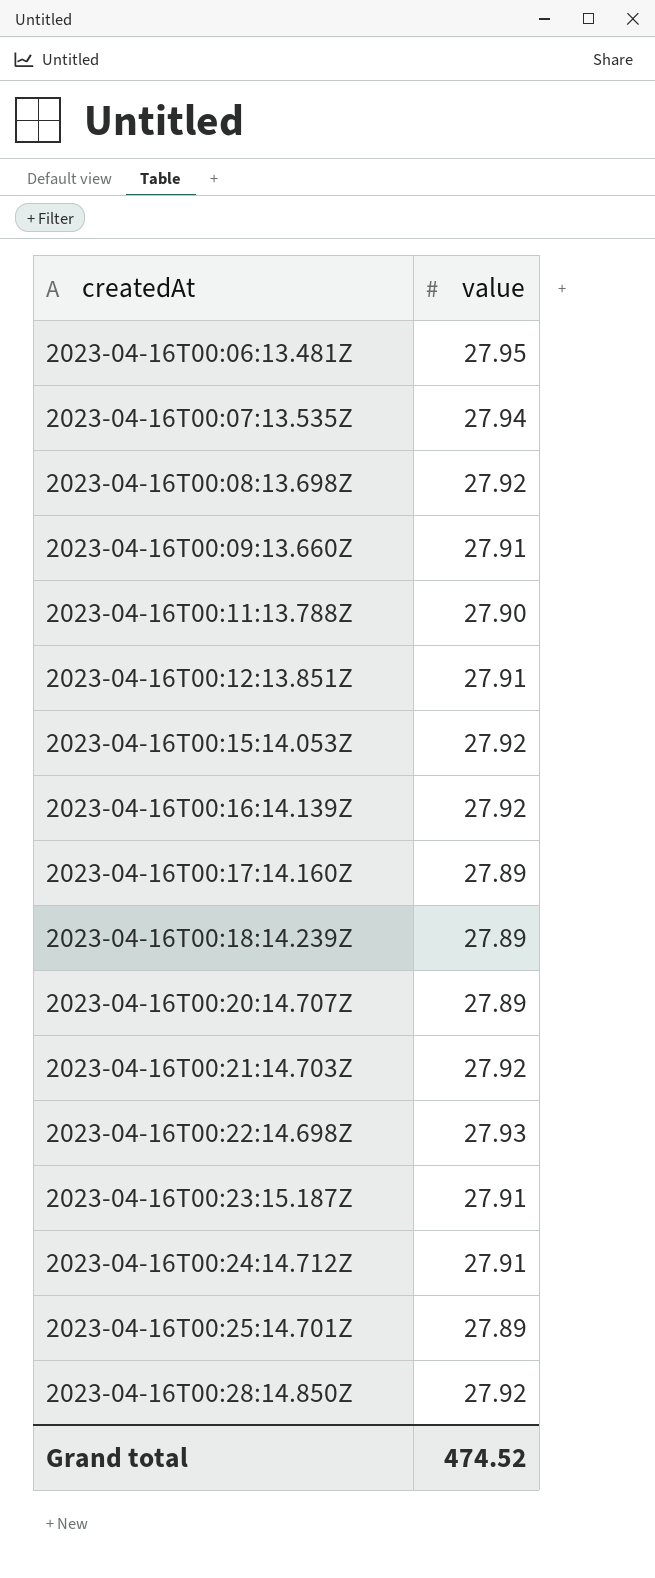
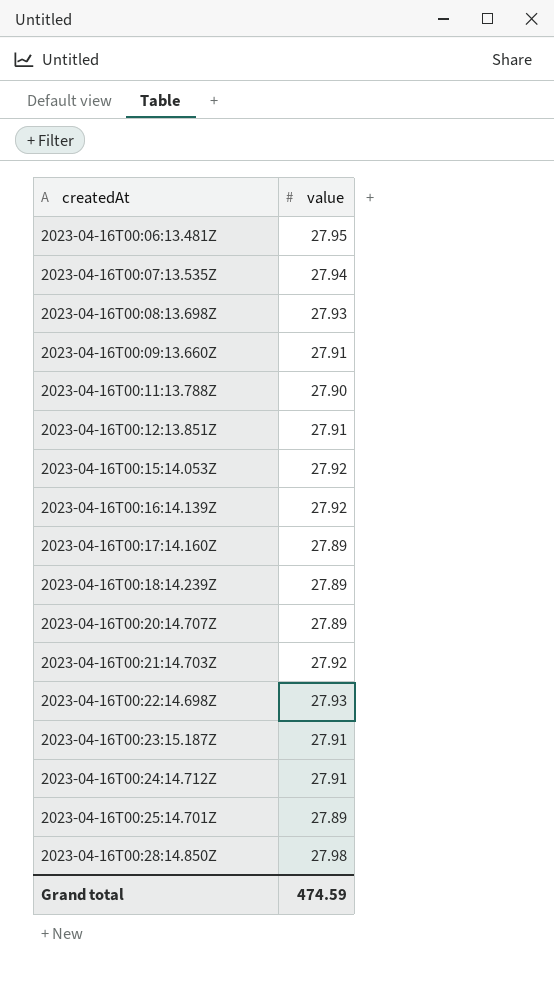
2023-04-16T00:08:13.698Z | value: 27.92 -> 27.93
2023-04-16T00:28:14.850Z | value: 27.92 -> 27.98
Grand total | value: 474.52 -> 474.59

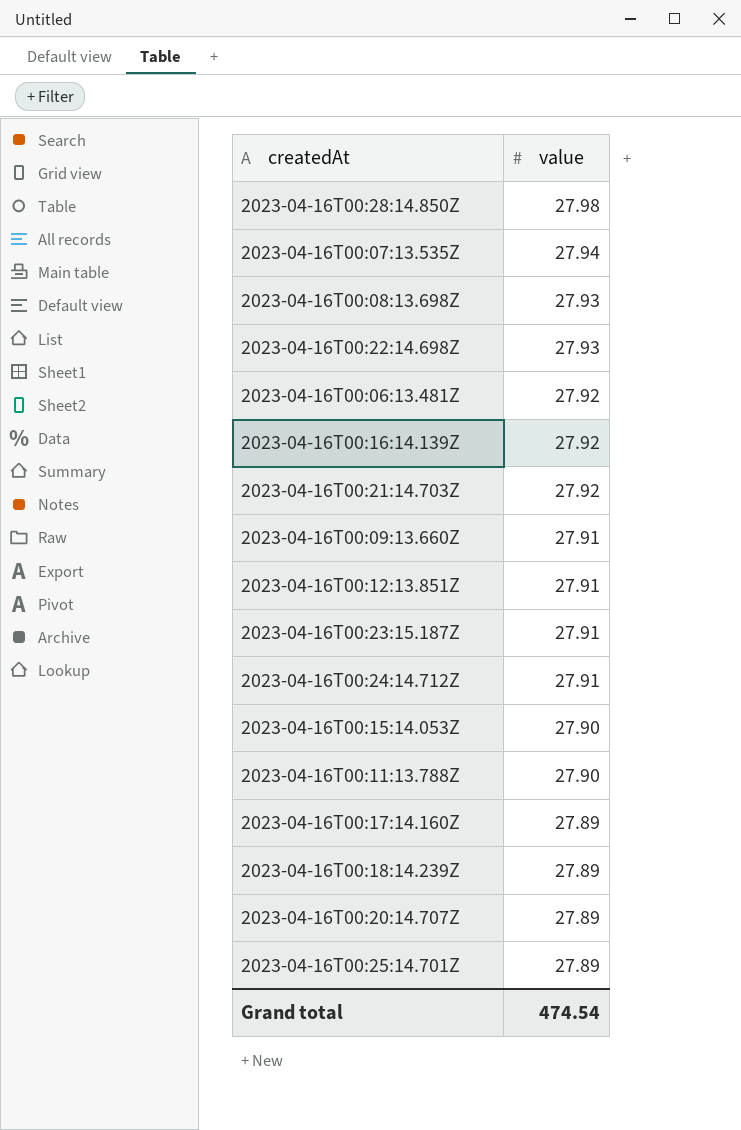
row order: createdAt ascending -> value descending
2023-04-16T00:06:13.481Z | value: 27.95 -> 27.92
2023-04-16T00:15:14.053Z | value: 27.92 -> 27.90
Grand total | value: 474.59 -> 474.54

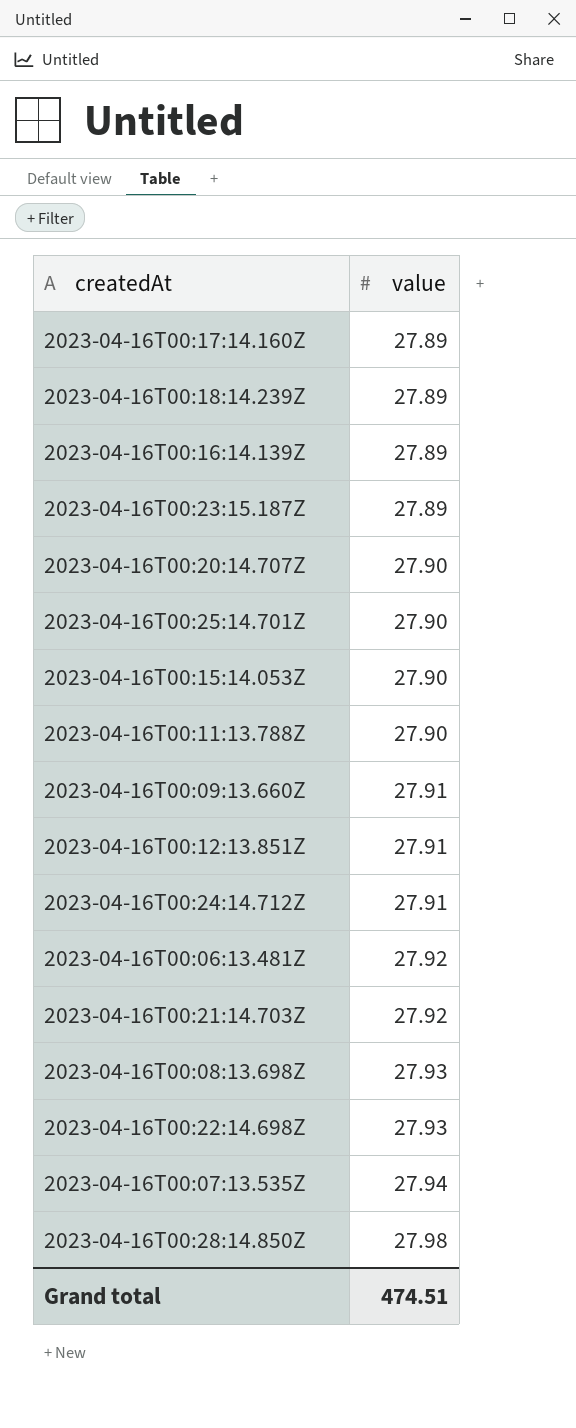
row order: value descending -> value ascending
2023-04-16T00:16:14.139Z | value: 27.92 -> 27.89
2023-04-16T00:23:15.187Z | value: 27.91 -> 27.89
2023-04-16T00:20:14.707Z | value: 27.89 -> 27.90
2023-04-16T00:25:14.701Z | value: 27.89 -> 27.90
Grand total | value: 474.54 -> 474.51

